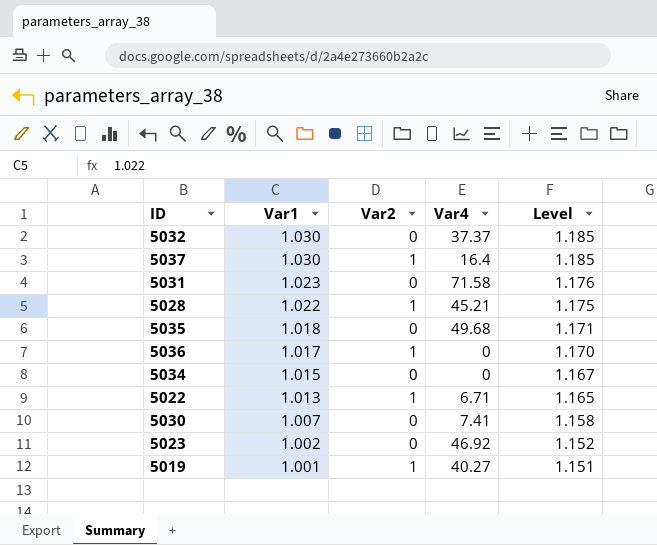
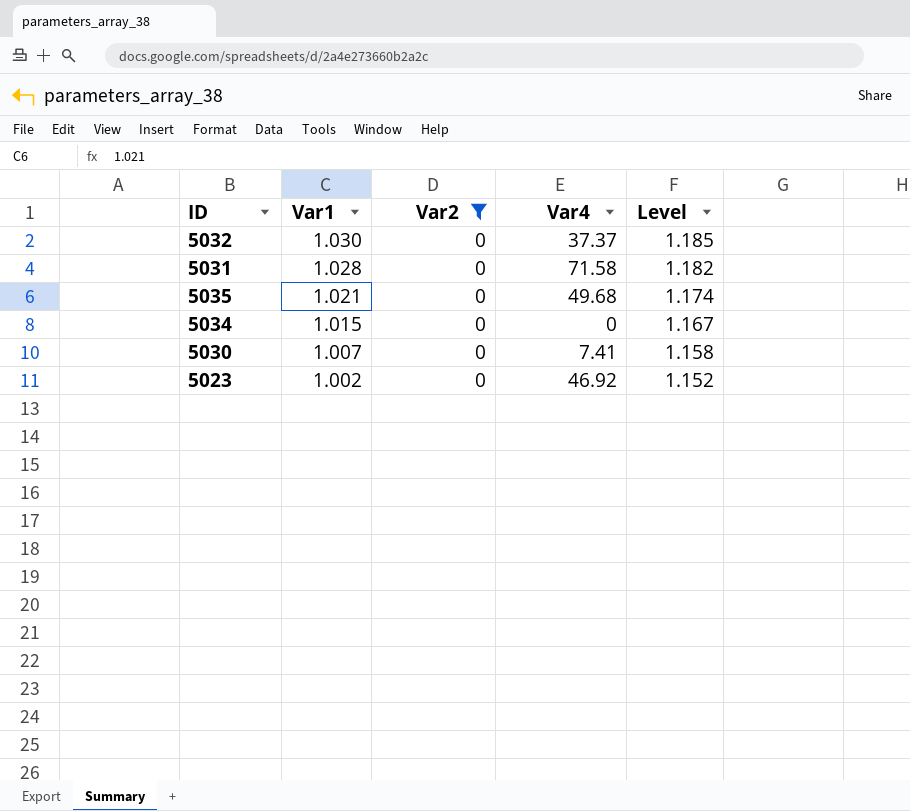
filter: none -> Var2 = 0
5031 | Var1: 1.023 -> 1.028
5031 | Level: 1.176 -> 1.182
5035 | Var1: 1.018 -> 1.021
5035 | Level: 1.171 -> 1.174

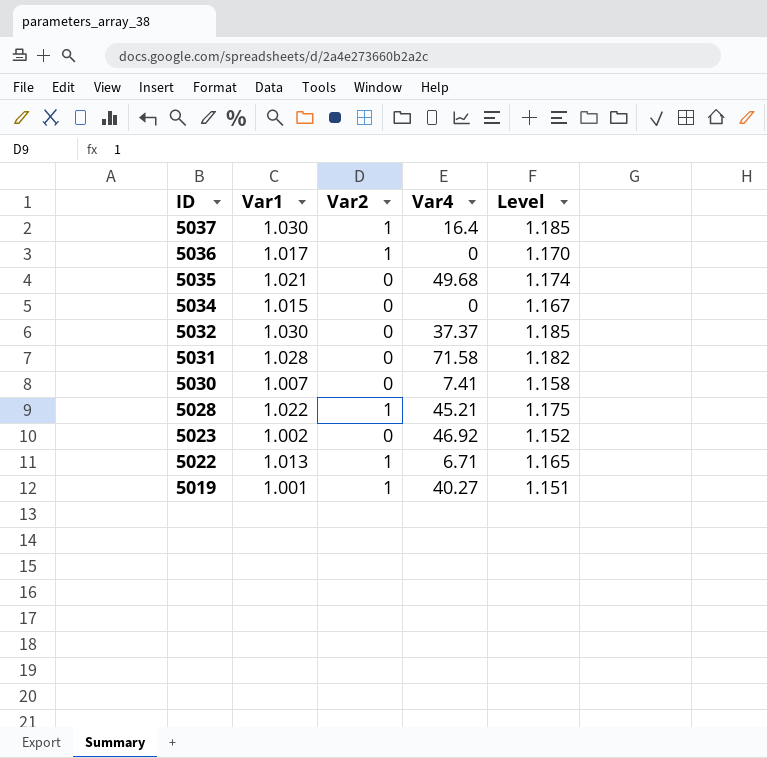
filter: Var2 = 0 -> none
row order: Var1 descending -> ID descending

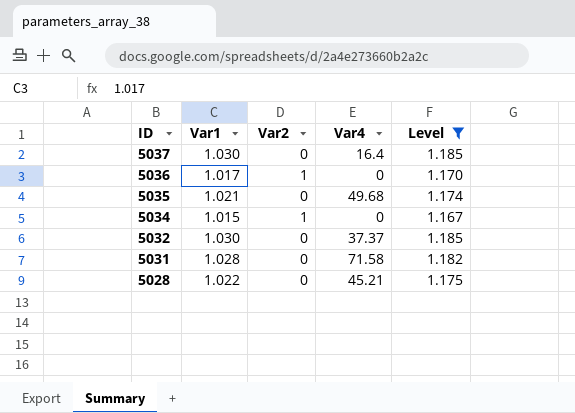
filter: none -> Level >= 1.167
5037 | Var2: 1 -> 0
5034 | Var2: 0 -> 1
5028 | Var2: 1 -> 0

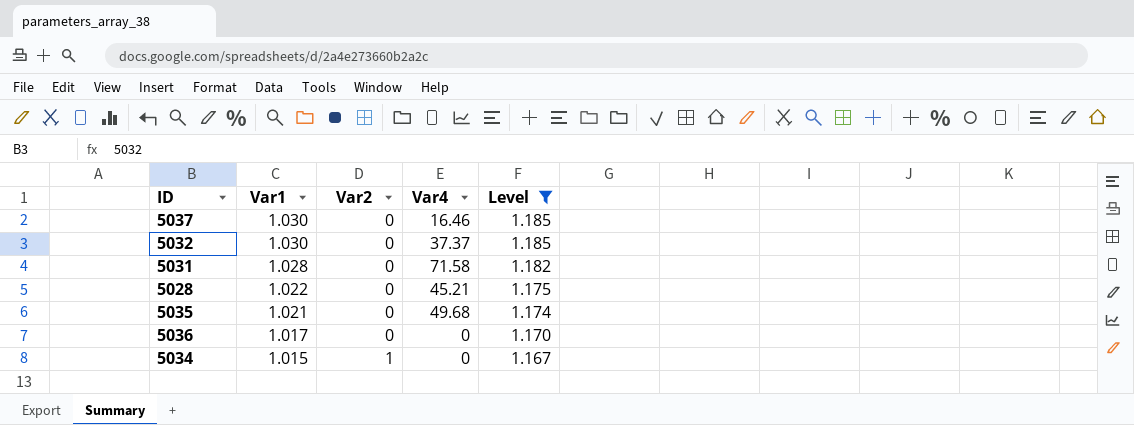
row order: ID descending -> Var1 descending
5037 | Var4: 16.4 -> 16.46
5036 | Var2: 1 -> 0

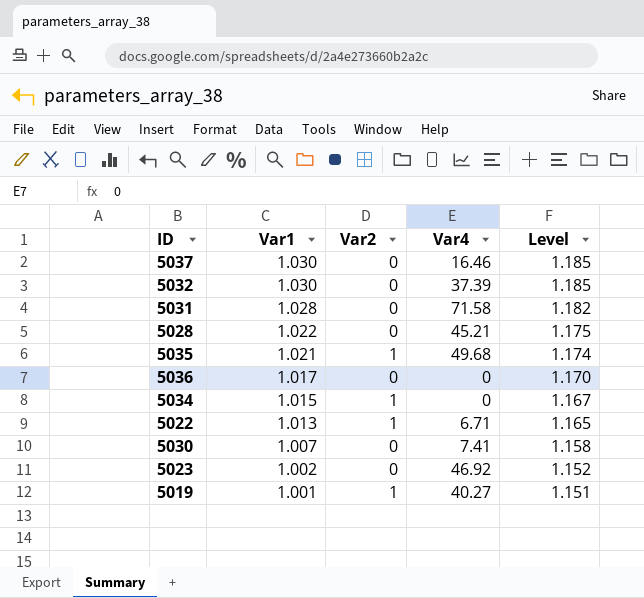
filter: Level >= 1.167 -> none
5032 | Var4: 37.37 -> 37.39
5035 | Var2: 0 -> 1

